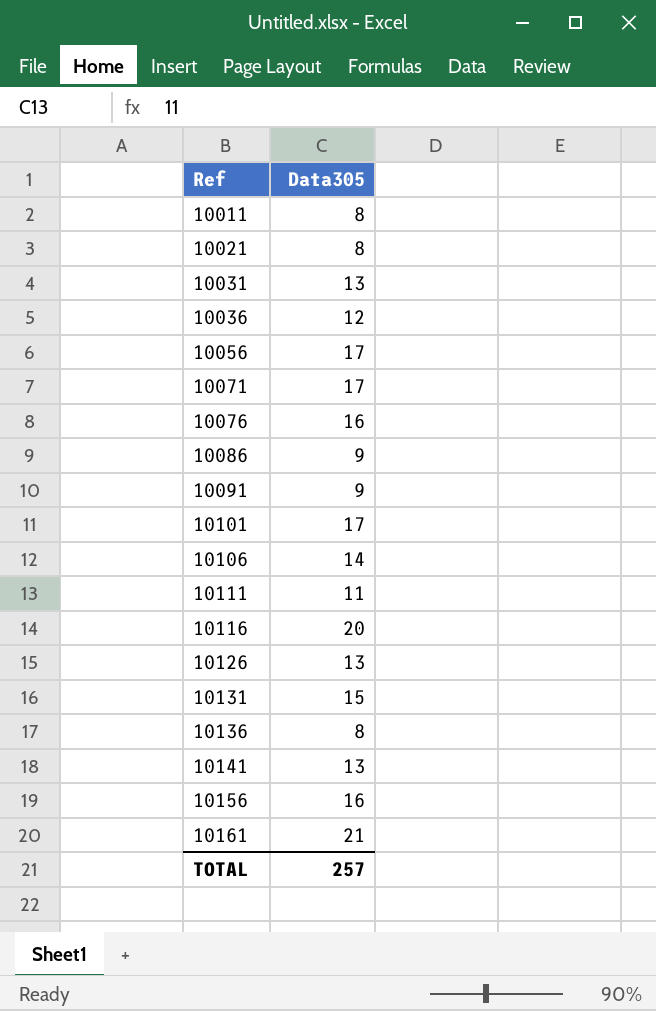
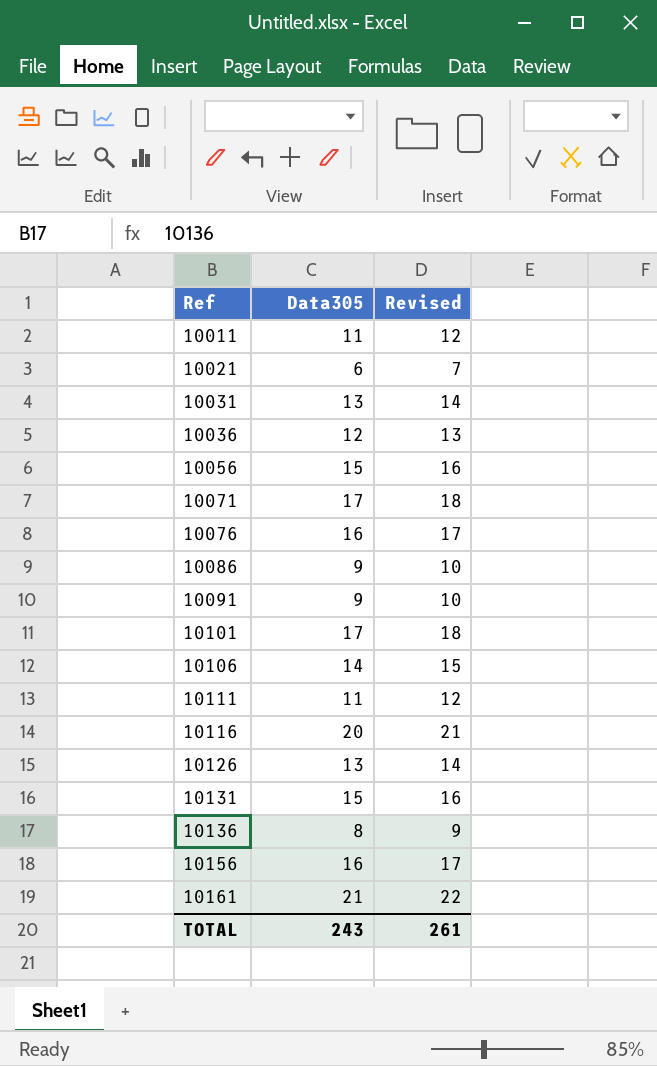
column Revised | formula: none -> [Data305] + 1
row 10141: 13 -> none
10011 | Data305: 8 -> 11
10021 | Data305: 8 -> 6
10056 | Data305: 17 -> 15
TOTAL | Data305: 257 -> 243

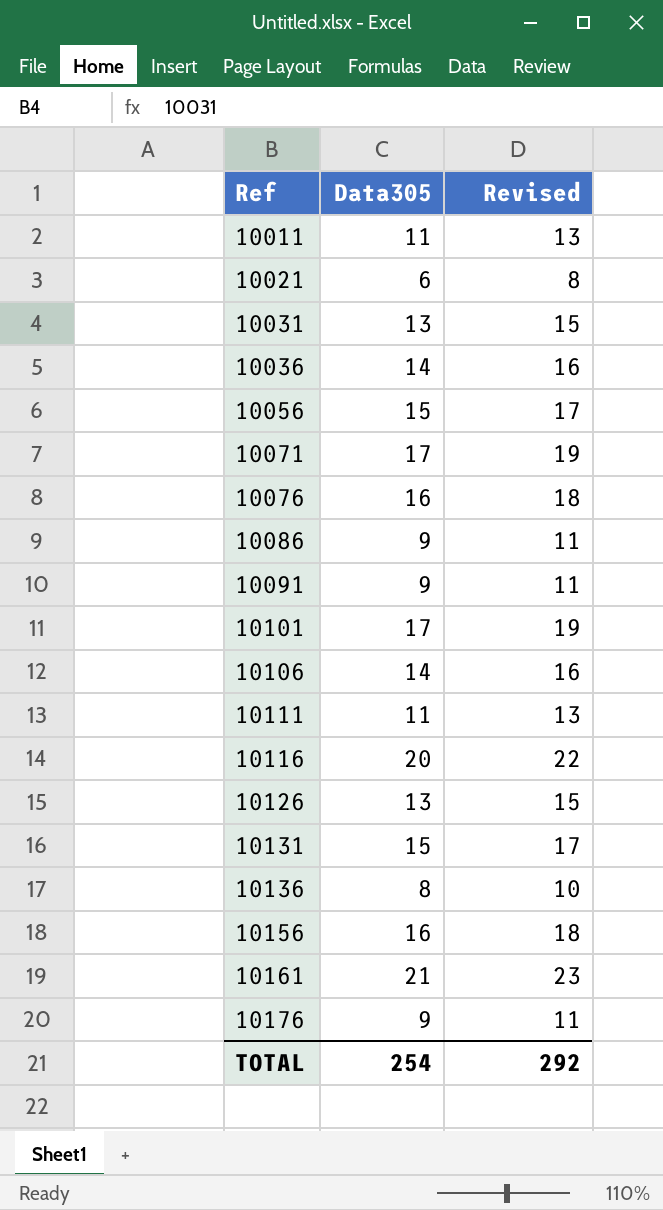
column Revised | formula: [Data305] + 1 -> [Data305] + 2
10036 | Data305: 12 -> 14
row 10176: none -> 9 | 11
TOTAL | Data305: 243 -> 254
TOTAL | Revised: 261 -> 292

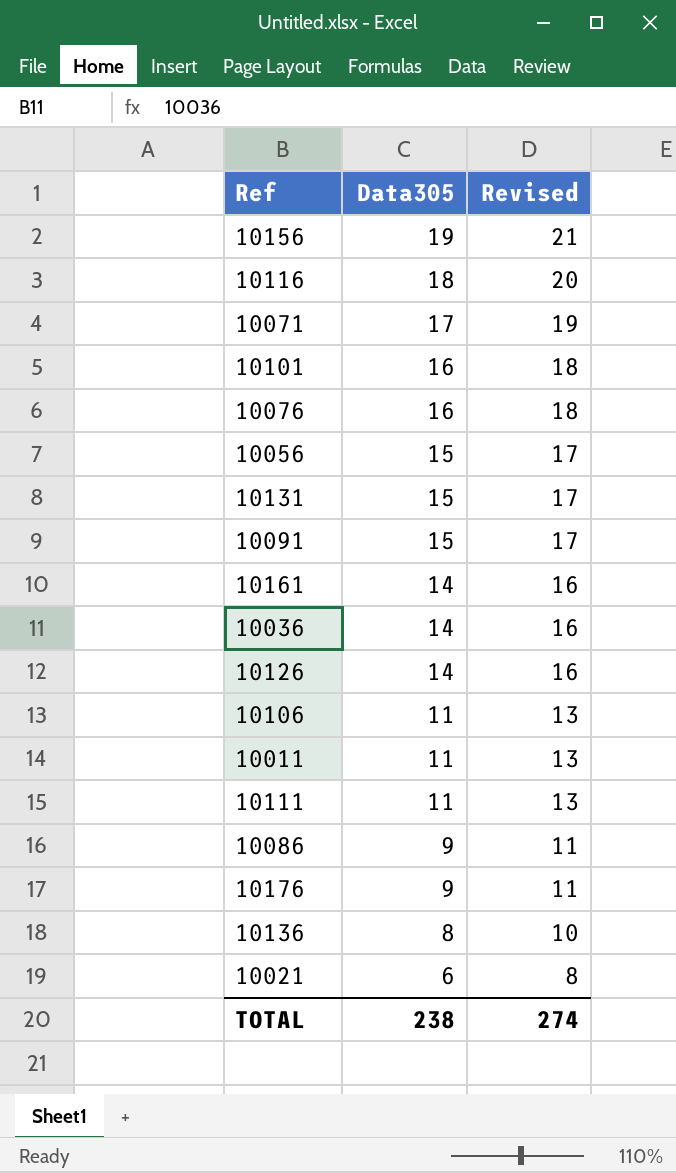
row order: Ref ascending -> Data305 descending
row 10031: 13 | 15 -> none
10156 | Data305: 16 -> 19
10156 | Revised: 18 -> 21
10116 | Data305: 20 -> 18
10116 | Revised: 22 -> 20
10101 | Data305: 17 -> 16
10101 | Revised: 19 -> 18
10091 | Data305: 9 -> 15
10091 | Revised: 11 -> 17
10161 | Data305: 21 -> 14
10161 | Revised: 23 -> 16
10126 | Data305: 13 -> 14
10126 | Revised: 15 -> 16
10106 | Data305: 14 -> 11
10106 | Revised: 16 -> 13
TOTAL | Data305: 254 -> 238
TOTAL | Revised: 292 -> 274

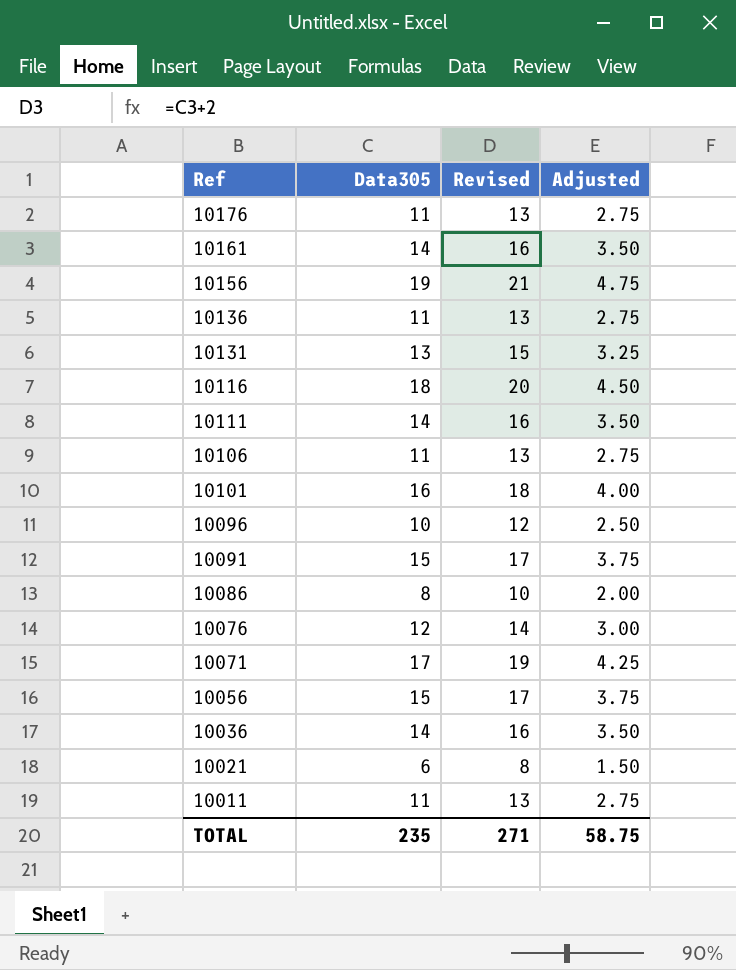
row order: Data305 descending -> Ref descending
column Adjusted | formula: none -> [Data305] * 0.25
row 10126: 14 | 16 -> none
10176 | Data305: 9 -> 11
10176 | Revised: 11 -> 13
10136 | Data305: 8 -> 11
10136 | Revised: 10 -> 13
10131 | Data305: 15 -> 13
10131 | Revised: 17 -> 15
10111 | Data305: 11 -> 14
10111 | Revised: 13 -> 16
row 10096: none -> 10 | 12 | 2.50
10086 | Data305: 9 -> 8
10086 | Revised: 11 -> 10
10076 | Data305: 16 -> 12
10076 | Revised: 18 -> 14
TOTAL | Data305: 238 -> 235
TOTAL | Revised: 274 -> 271

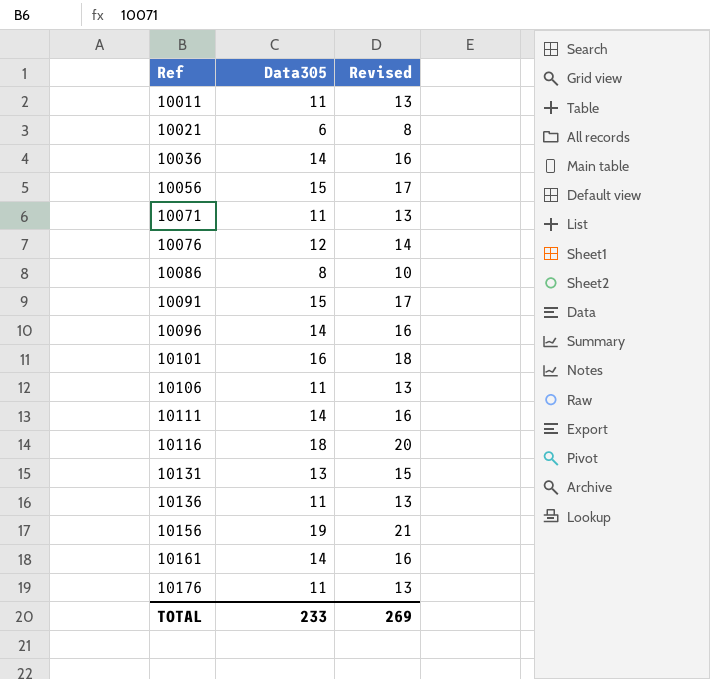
row order: Ref descending -> Ref ascending
column Adjusted | formula: [Data305] * 0.25 -> none
10071 | Data305: 17 -> 11
10071 | Revised: 19 -> 13
10096 | Data305: 10 -> 14
10096 | Revised: 12 -> 16
TOTAL | Data305: 235 -> 233
TOTAL | Revised: 271 -> 269

